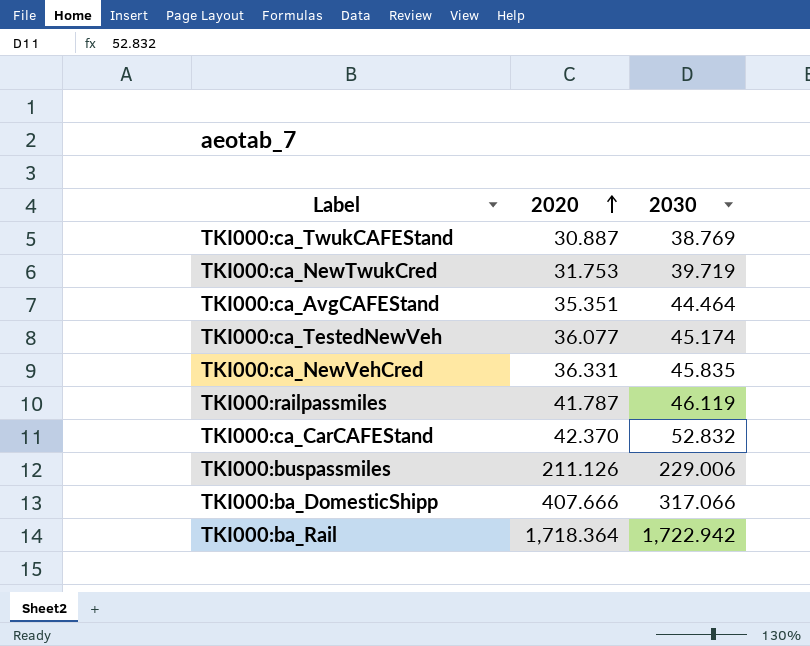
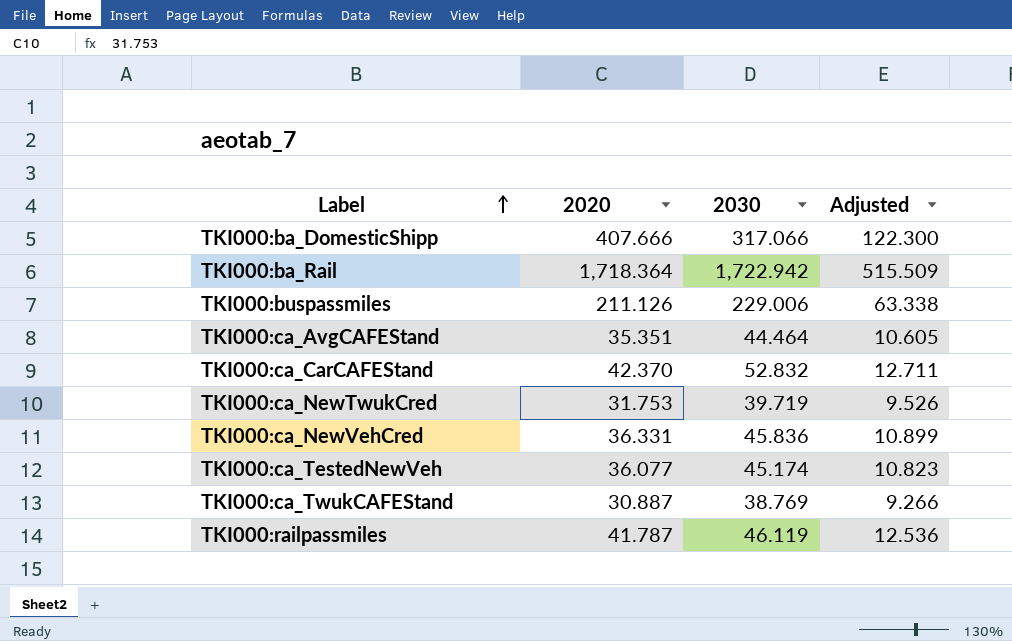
row order: 2020 ascending -> Label ascending
column Adjusted | formula: none -> [2020] * 0.3
TKI000:ca_NewVehCred | 2030: 45.835 -> 45.836

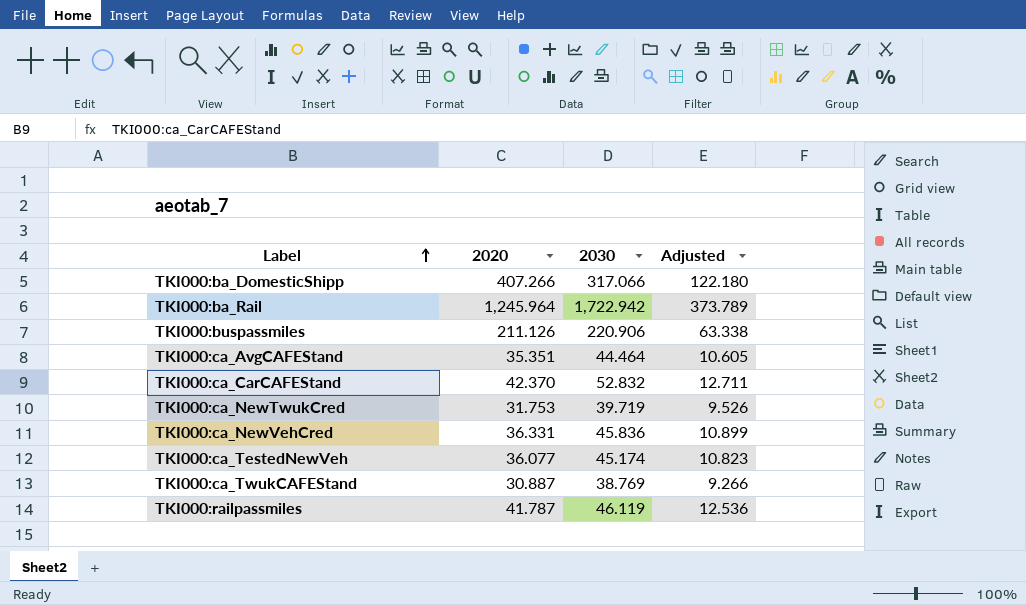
TKI000:ba_DomesticShipp | 2020: 407.666 -> 407.266
TKI000:ba_DomesticShipp | Adjusted: 122.300 -> 122.180
TKI000:ba_Rail | 2020: 1,718.364 -> 1,245.964
TKI000:ba_Rail | Adjusted: 515.509 -> 373.789
TKI000:buspassmiles | 2030: 229.006 -> 220.906

